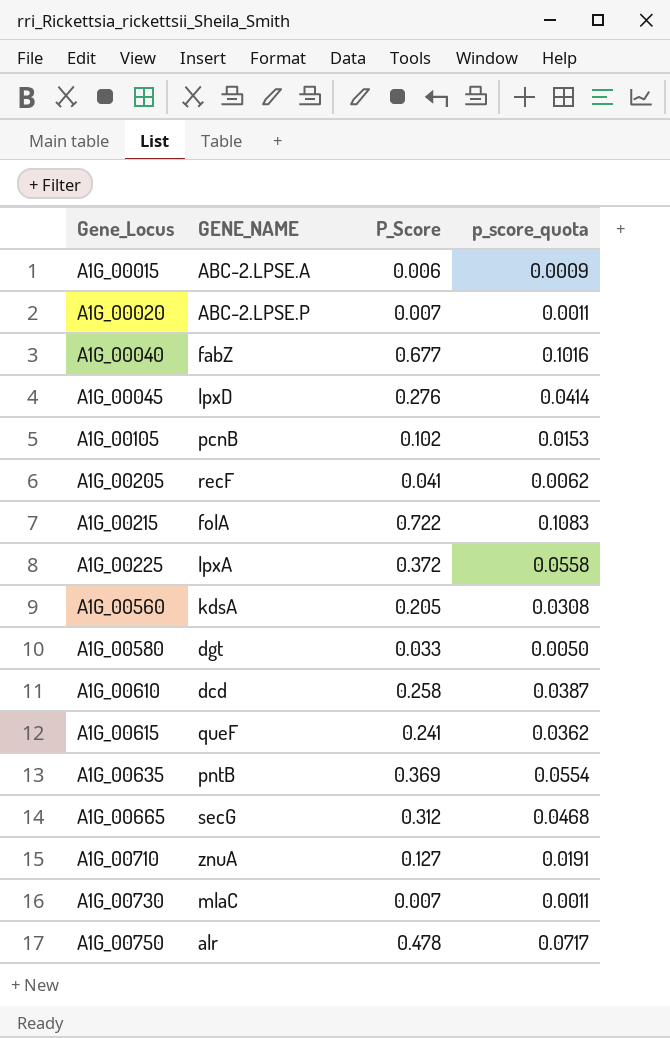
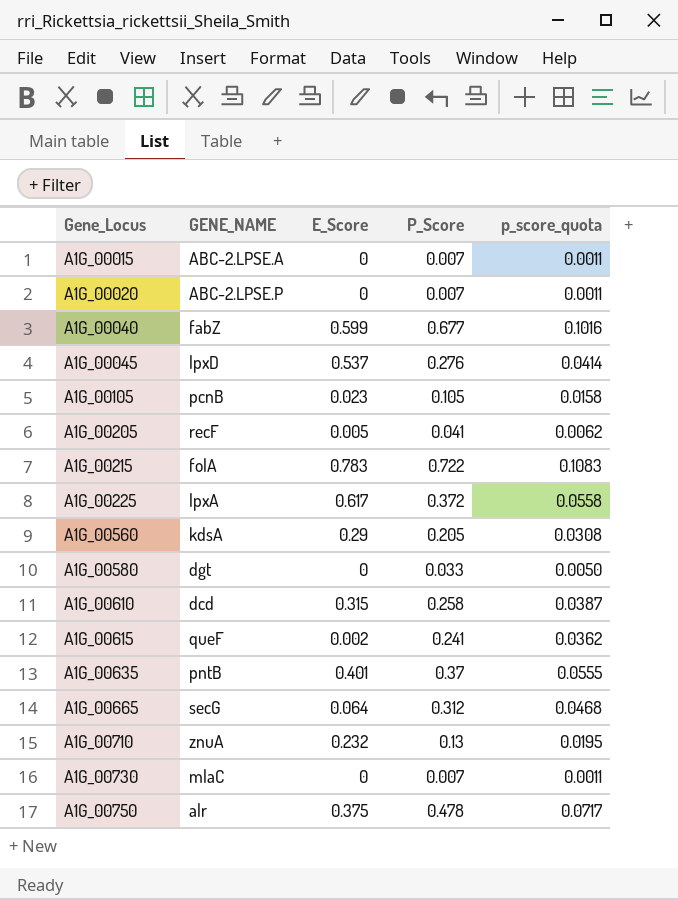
column E_Score | position: none -> 3
A1G_00015 | P_Score: 0.006 -> 0.007
A1G_00015 | p_score_quota: 0.0009 -> 0.0011
A1G_00105 | P_Score: 0.102 -> 0.105
A1G_00105 | p_score_quota: 0.0153 -> 0.0158
A1G_00635 | P_Score: 0.369 -> 0.37
A1G_00635 | p_score_quota: 0.0554 -> 0.0555
A1G_00710 | P_Score: 0.127 -> 0.13
A1G_00710 | p_score_quota: 0.0191 -> 0.0195

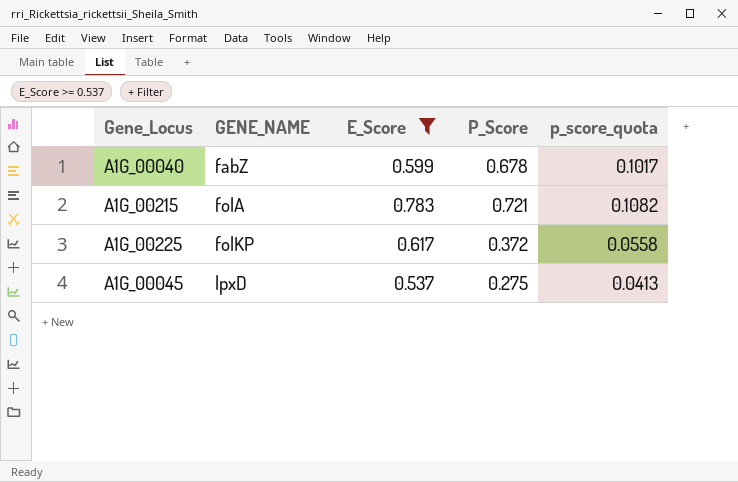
filter: none -> E_Score >= 0.537
row order: Gene_Locus ascending -> GENE_NAME ascending
A1G_00040 | P_Score: 0.677 -> 0.678
A1G_00040 | p_score_quota: 0.1016 -> 0.1017
A1G_00215 | P_Score: 0.722 -> 0.721
A1G_00215 | p_score_quota: 0.1083 -> 0.1082
A1G_00225 | GENE_NAME: lpxA -> folKP
A1G_00045 | P_Score: 0.276 -> 0.275
A1G_00045 | p_score_quota: 0.0414 -> 0.0413

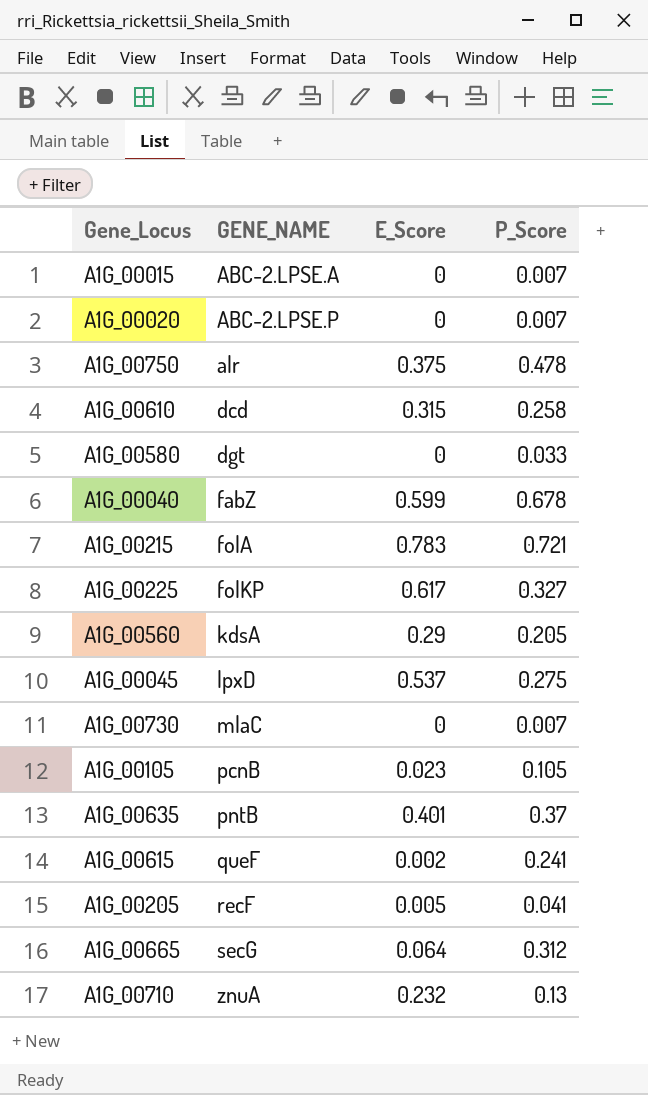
filter: E_Score >= 0.537 -> none
column p_score_quota | formula: [P_Score] * 0.15 -> none
A1G_00225 | P_Score: 0.372 -> 0.327

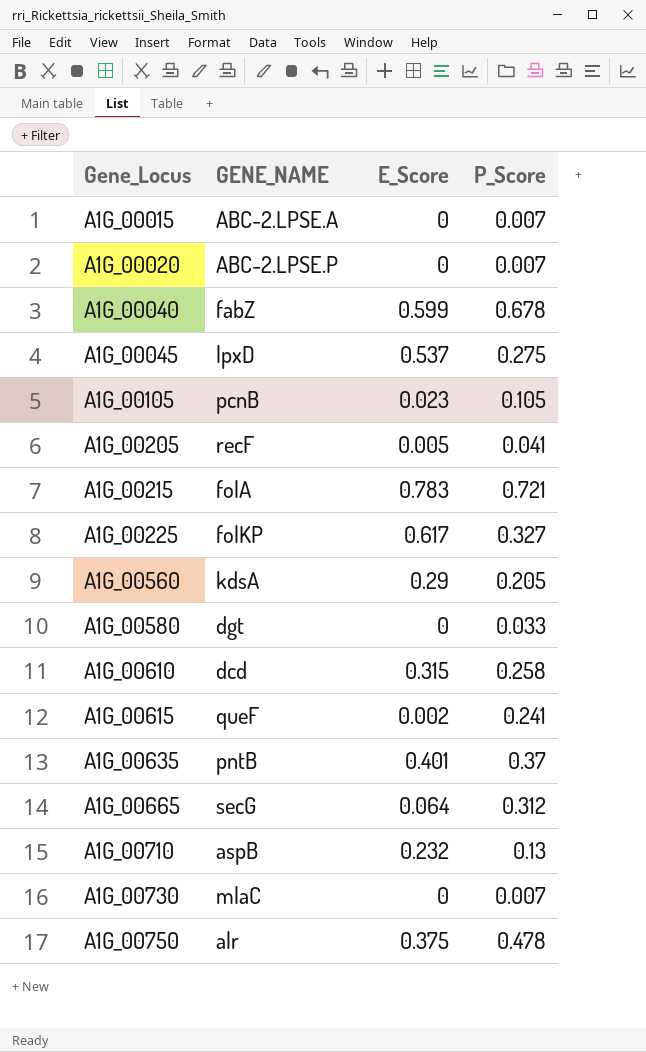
row order: GENE_NAME ascending -> Gene_Locus ascending
A1G_00710 | GENE_NAME: znuA -> aspB

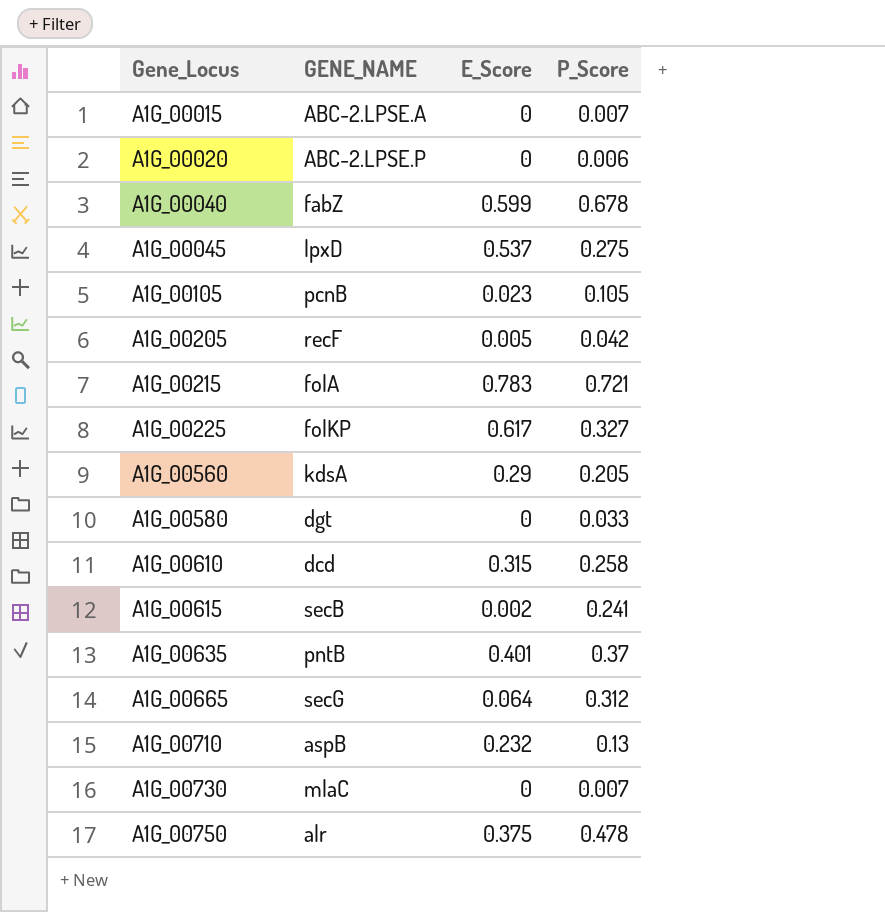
A1G_00020 | P_Score: 0.007 -> 0.006
A1G_00205 | P_Score: 0.041 -> 0.042
A1G_00615 | GENE_NAME: queF -> secB

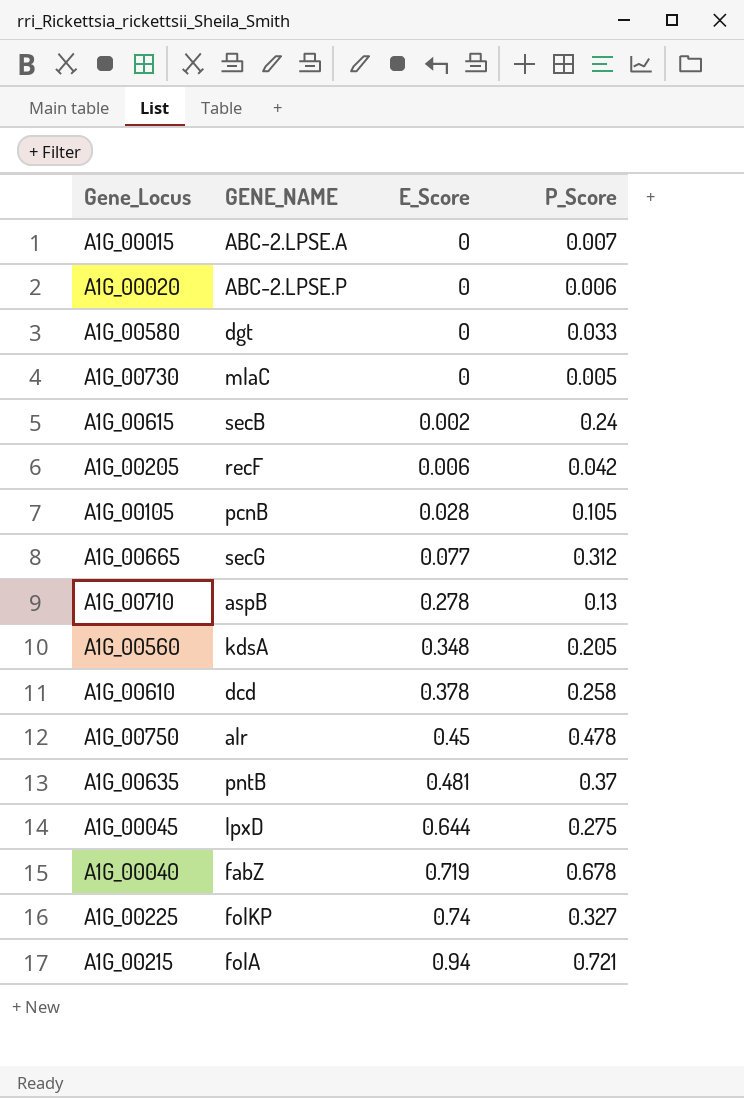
row order: Gene_Locus ascending -> E_Score ascending
A1G_00730 | P_Score: 0.007 -> 0.005
A1G_00615 | P_Score: 0.241 -> 0.24
A1G_00205 | E_Score: 0.005 -> 0.006
A1G_00105 | E_Score: 0.023 -> 0.028
A1G_00665 | E_Score: 0.064 -> 0.077
A1G_00710 | E_Score: 0.232 -> 0.278
A1G_00560 | E_Score: 0.29 -> 0.348
A1G_00610 | E_Score: 0.315 -> 0.378
A1G_00750 | E_Score: 0.375 -> 0.45
A1G_00635 | E_Score: 0.401 -> 0.481
A1G_00045 | E_Score: 0.537 -> 0.644
A1G_00040 | E_Score: 0.599 -> 0.719
A1G_00225 | E_Score: 0.617 -> 0.74
A1G_00215 | E_Score: 0.783 -> 0.94

